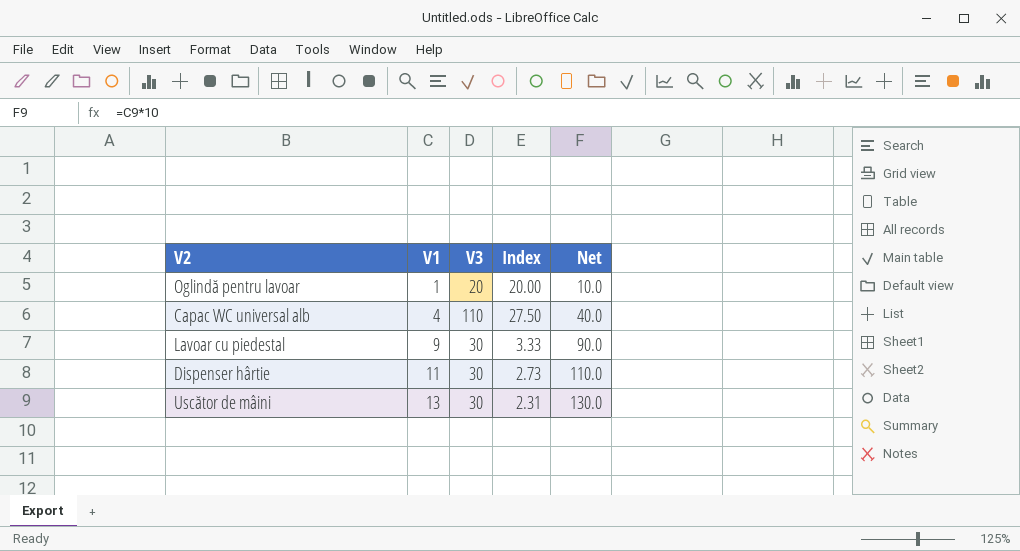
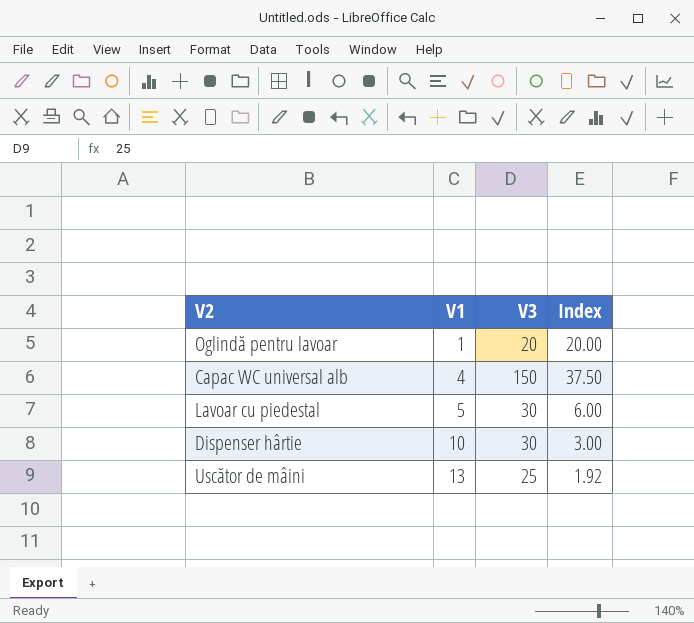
column Net | formula: [V1] * 10 -> none
Capac WC universal alb | V3: 110 -> 150
Capac WC universal alb | Index: 27.50 -> 37.50
Lavoar cu piedestal | V1: 9 -> 5
Lavoar cu piedestal | Index: 3.33 -> 6.00
Dispenser hârtie | V1: 11 -> 10
Dispenser hârtie | Index: 2.73 -> 3.00
Uscător de mâini | V3: 30 -> 25
Uscător de mâini | Index: 2.31 -> 1.92

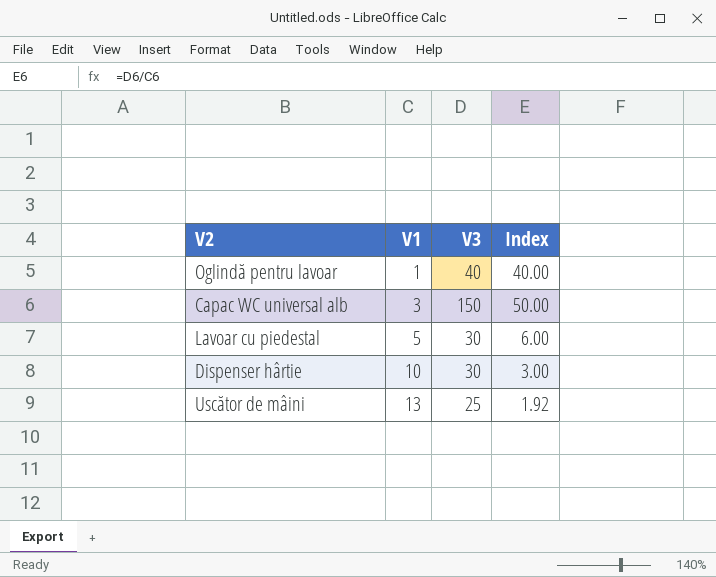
Oglindă pentru lavoar | V3: 20 -> 40
Oglindă pentru lavoar | Index: 20.00 -> 40.00
Capac WC universal alb | V1: 4 -> 3
Capac WC universal alb | Index: 37.50 -> 50.00

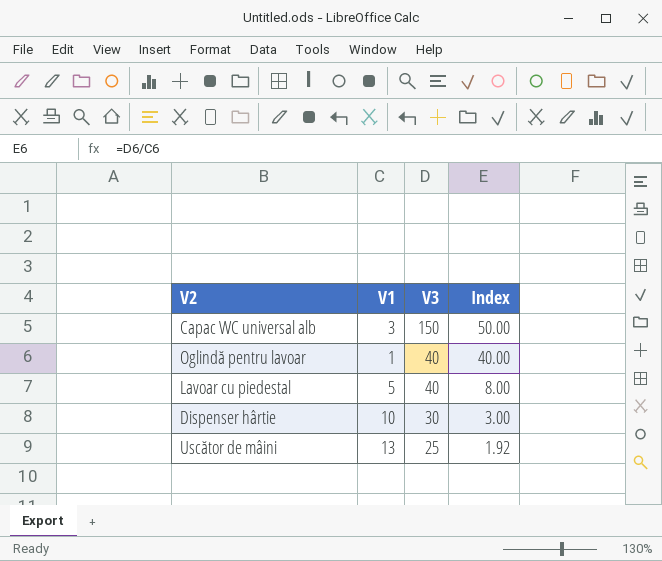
row order: V1 ascending -> V3 descending
Lavoar cu piedestal | V3: 30 -> 40
Lavoar cu piedestal | Index: 6.00 -> 8.00

